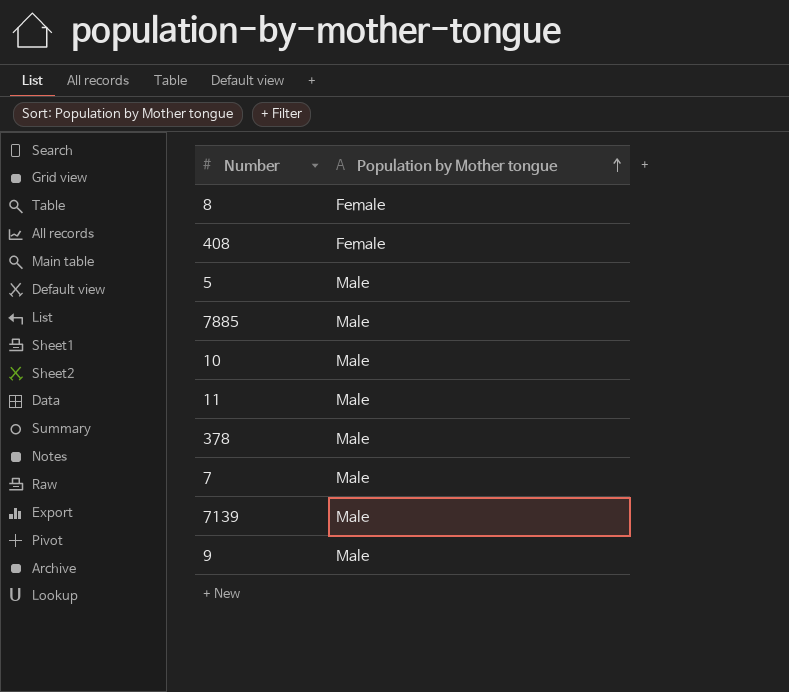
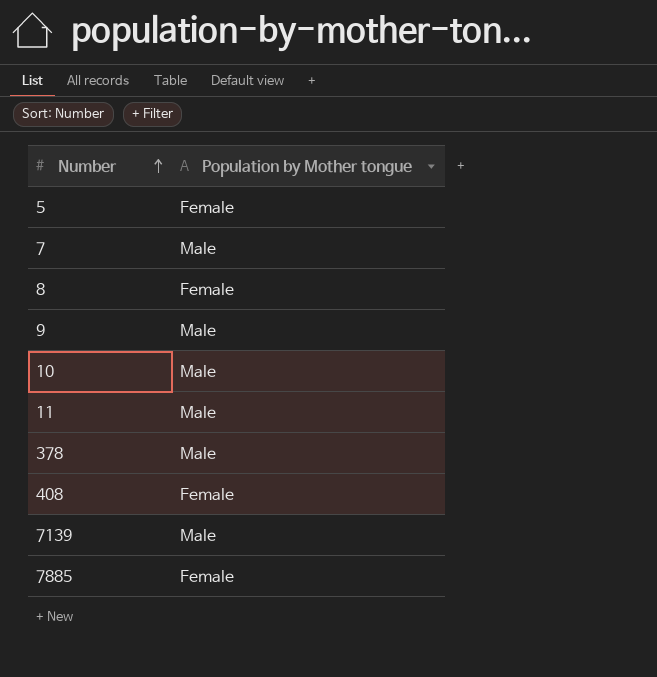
row order: Population by Mother tongue ascending -> Number ascending
5 | Population by Mother tongue: Male -> Female
7885 | Population by Mother tongue: Male -> Female

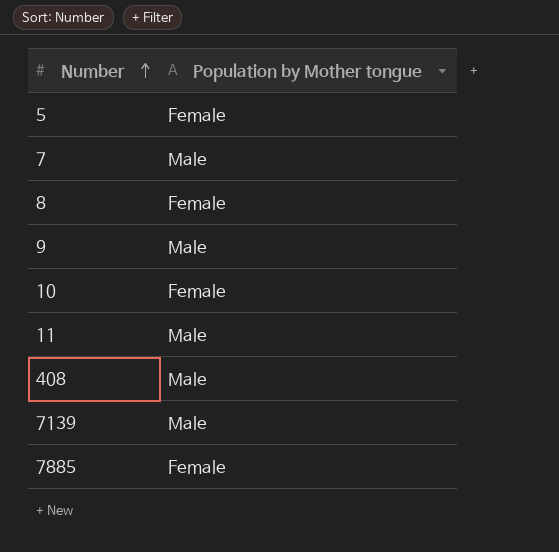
row 378: Male -> none
10 | Population by Mother tongue: Male -> Female
408 | Population by Mother tongue: Female -> Male

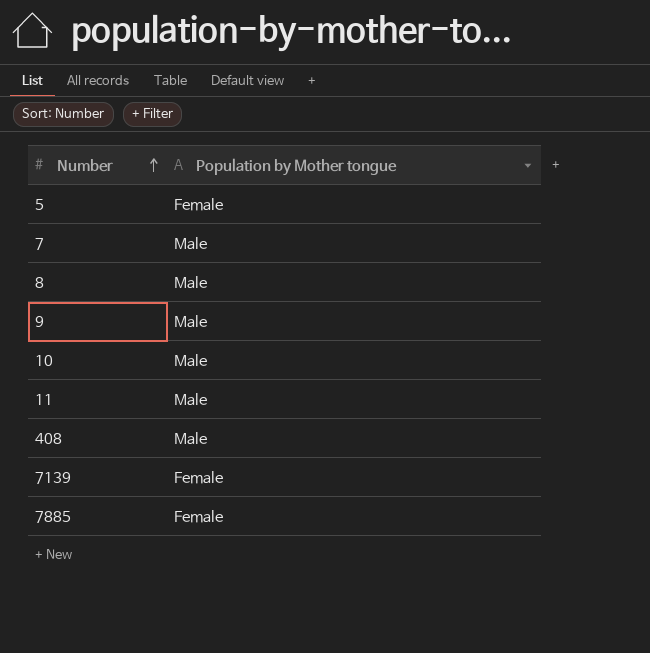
8 | Population by Mother tongue: Female -> Male
10 | Population by Mother tongue: Female -> Male
7139 | Population by Mother tongue: Male -> Female

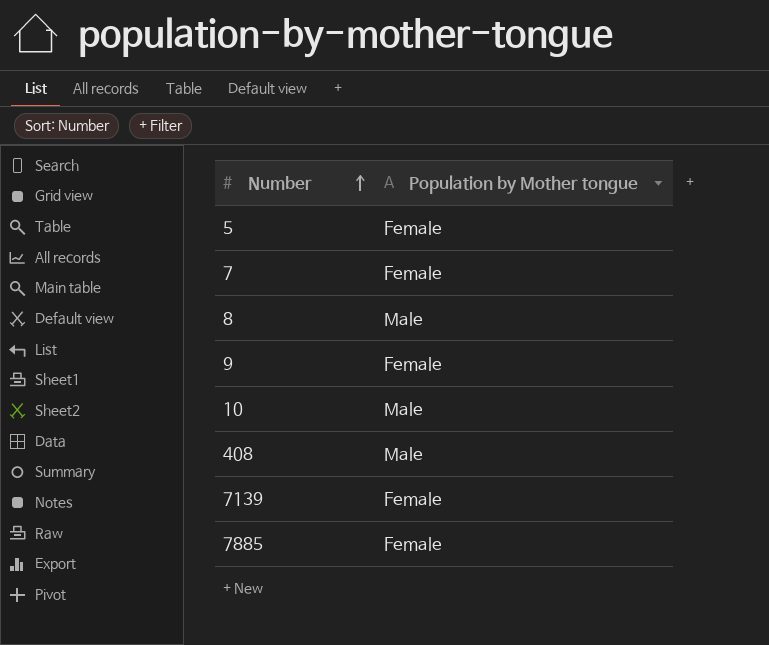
row 11: Male -> none
7 | Population by Mother tongue: Male -> Female
9 | Population by Mother tongue: Male -> Female

